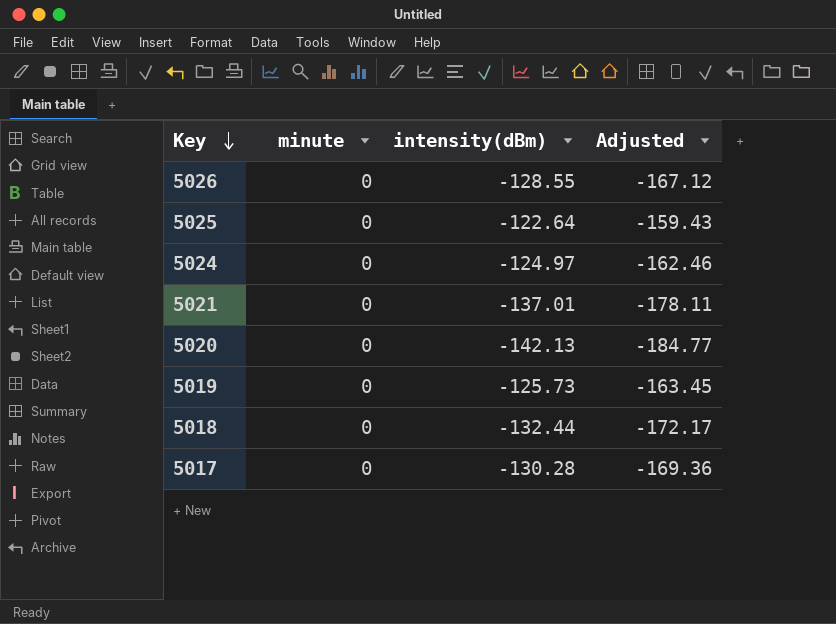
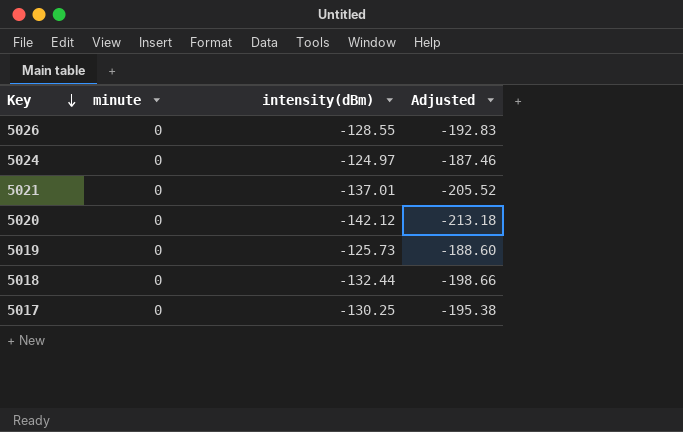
column Adjusted | formula: [intensity(dBm)] * 1.3 -> [intensity(dBm)] * 1.5
row 5025: 0 | -122.64 | -159.43 -> none
5020 | intensity(dBm): -142.13 -> -142.12
5017 | intensity(dBm): -130.28 -> -130.25

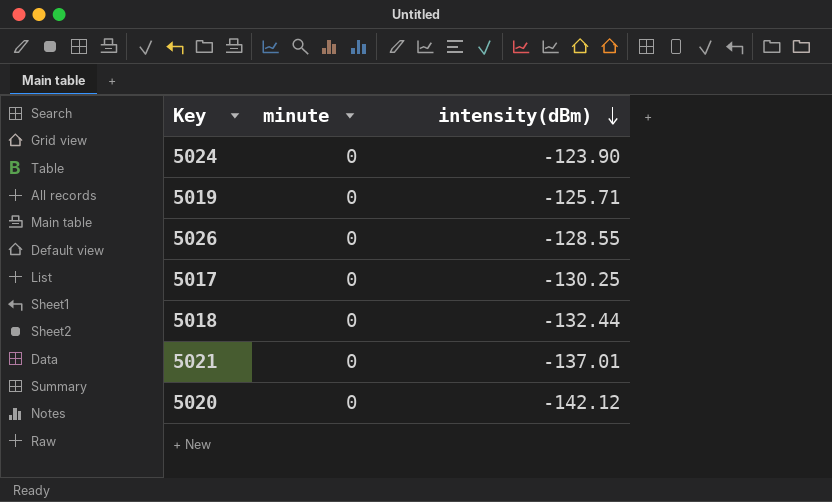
row order: Key descending -> intensity(dBm) descending
column Adjusted | formula: [intensity(dBm)] * 1.5 -> none
5024 | intensity(dBm): -124.97 -> -123.90
5019 | intensity(dBm): -125.73 -> -125.71

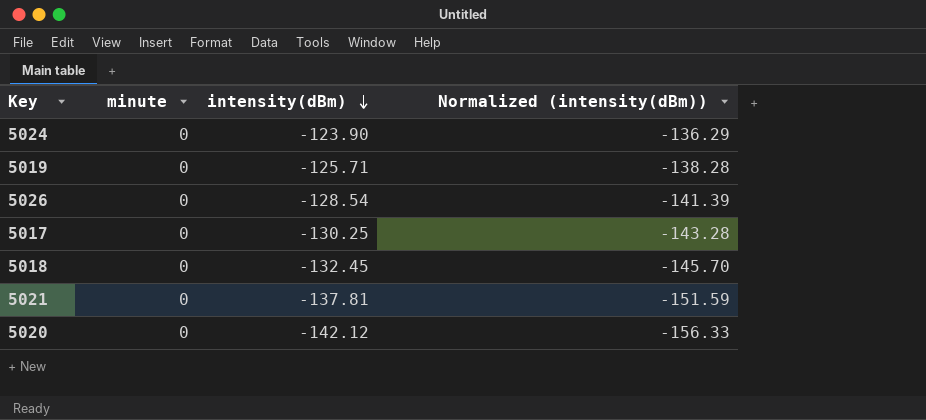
column Normalized (intensity(dBm)) | formula: none -> [intensity(dBm)] * 1.1
5026 | intensity(dBm): -128.55 -> -128.54
5018 | intensity(dBm): -132.44 -> -132.45
5021 | intensity(dBm): -137.01 -> -137.81

